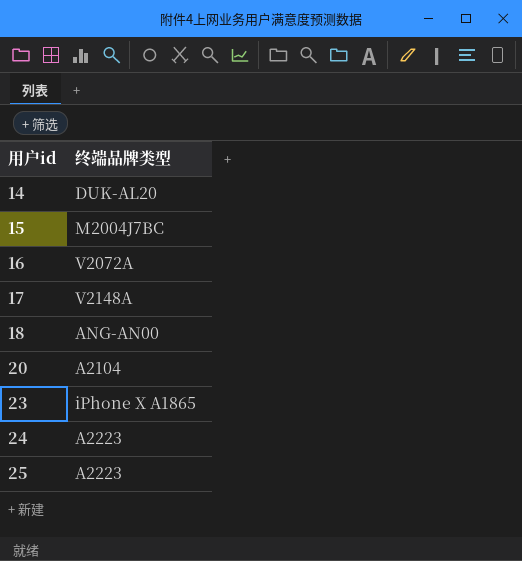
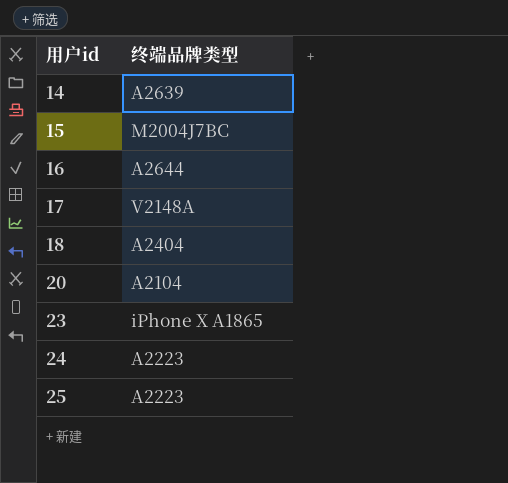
14 | 终端品牌类型: DUK-AL20 -> A2639
16 | 终端品牌类型: V2072A -> A2644
18 | 终端品牌类型: ANG-AN00 -> A2404

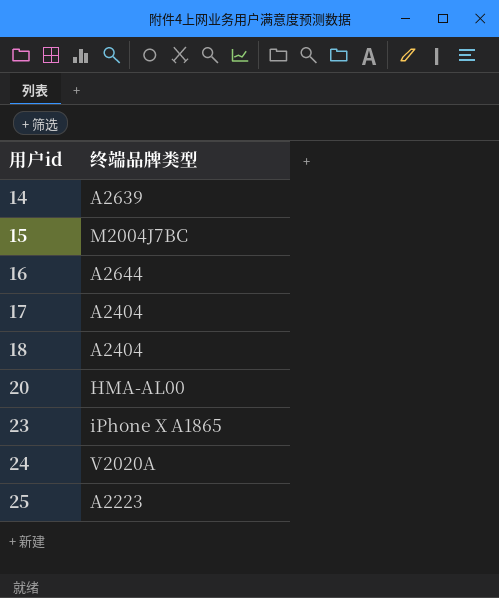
17 | 终端品牌类型: V2148A -> A2404
20 | 终端品牌类型: A2104 -> HMA-AL00
24 | 终端品牌类型: A2223 -> V2020A

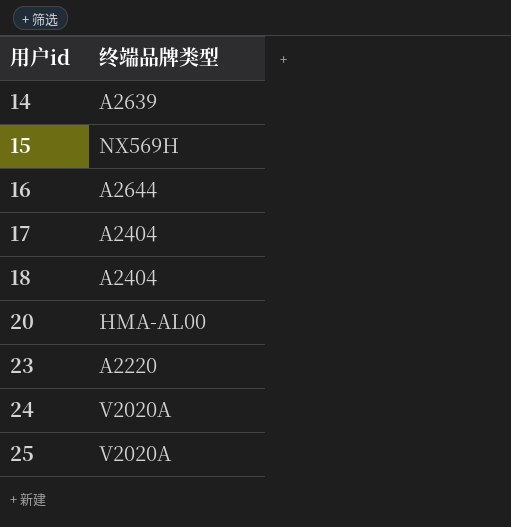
15 | 终端品牌类型: M2004J7BC -> NX569H
23 | 终端品牌类型: iPhone X A1865 -> A2220
25 | 终端品牌类型: A2223 -> V2020A

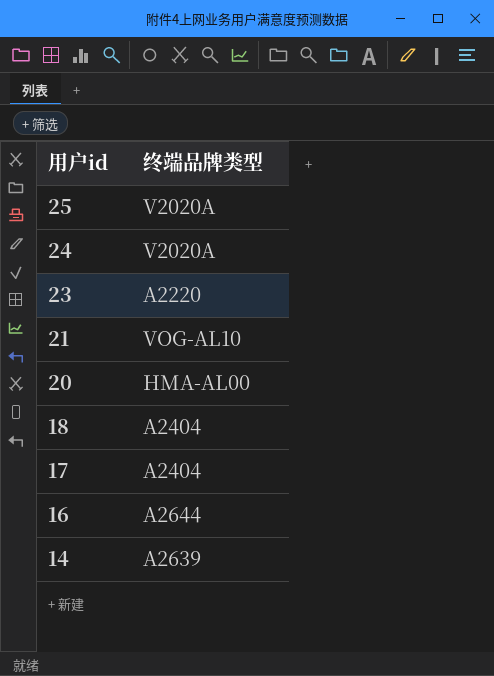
row order: 用户id ascending -> 用户id descending
row 15: NX569H -> none
row 21: none -> VOG-AL10

